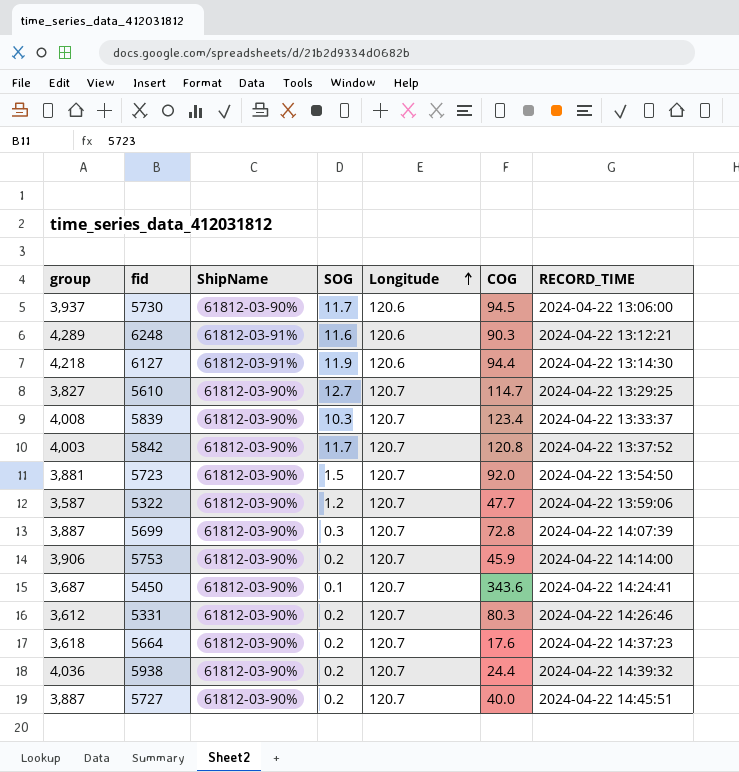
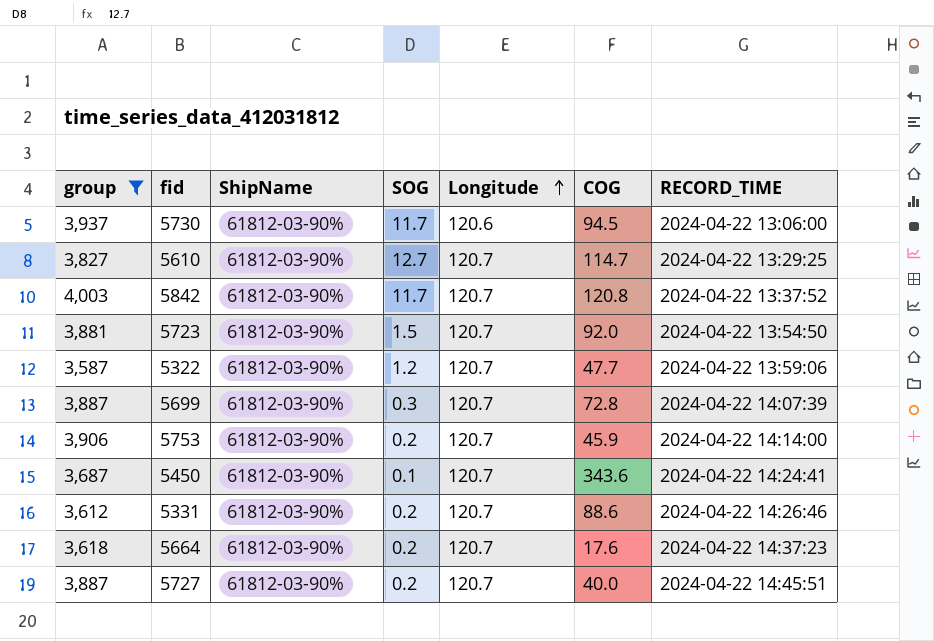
filter: none -> group <= 4,003
5331 | COG: 80.3 -> 88.6

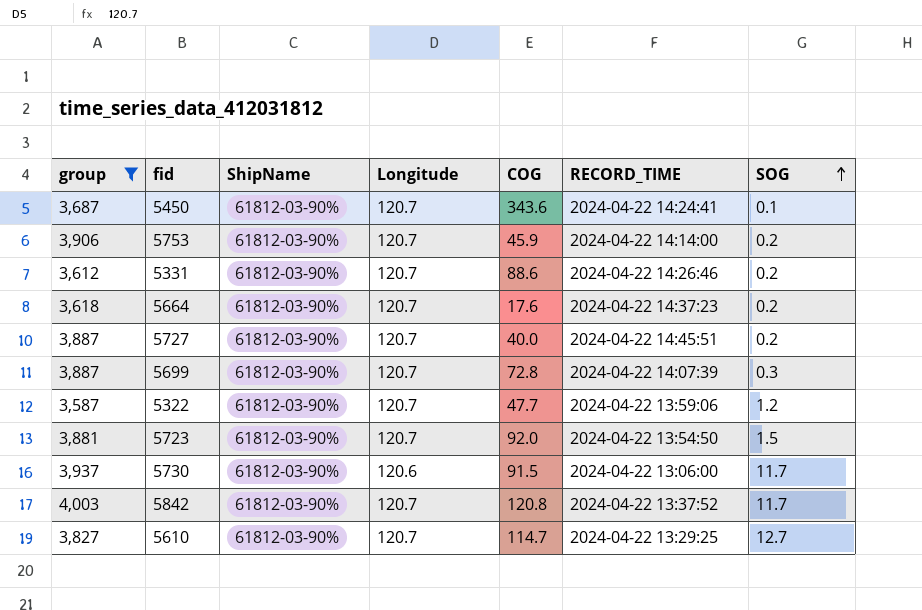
row order: Longitude ascending -> SOG ascending
column SOG | position: 4 -> 7
5730 | COG: 94.5 -> 91.5

